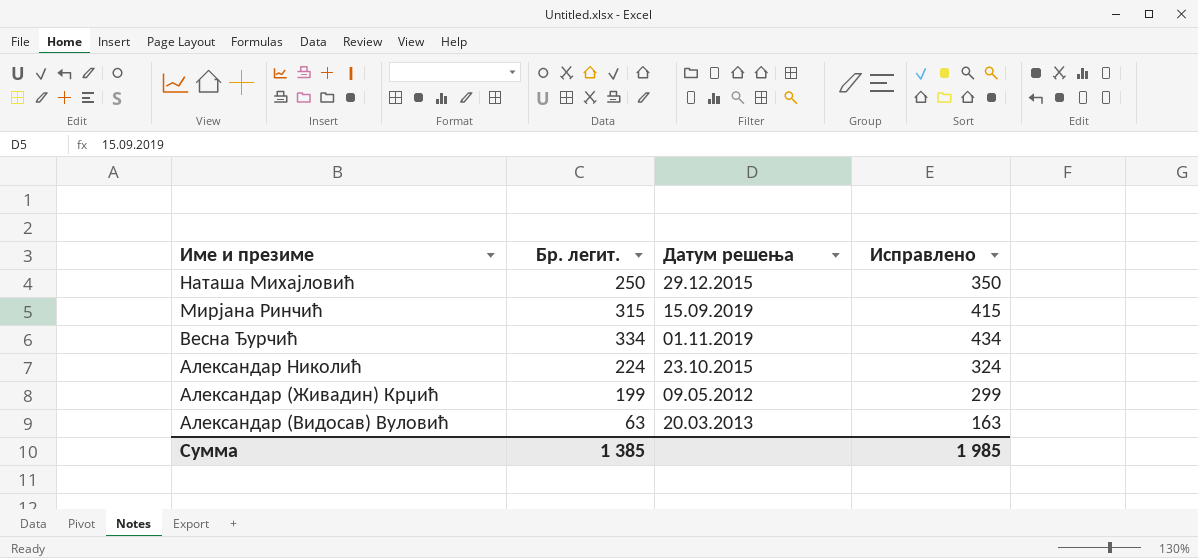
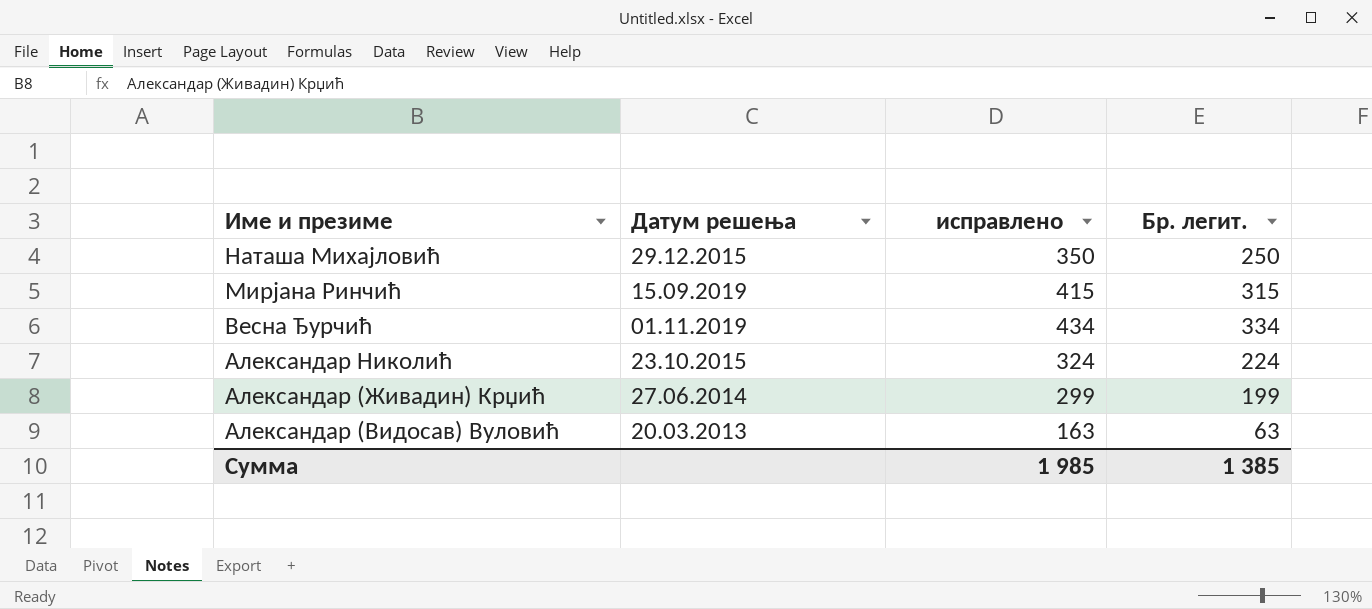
column name: Исправлено -> исправлено
column Бр. легит. | position: 2 -> 4
Александар (Живадин) Крџић | Датум решења: 09.05.2012 -> 27.06.2014

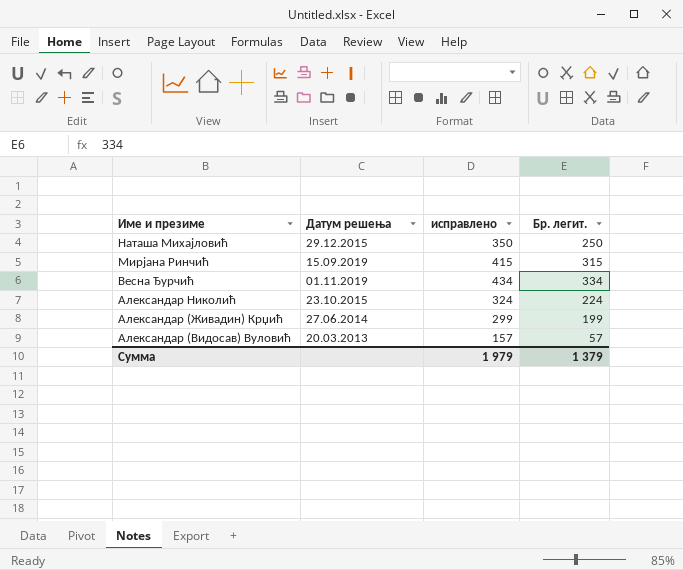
Александар (Видосав) Вуловић | исправлено: 163 -> 157
Александар (Видосав) Вуловић | Бр. легит.: 63 -> 57
Сумма | исправлено: 1 985 -> 1 979
Сумма | Бр. легит.: 1 385 -> 1 379

